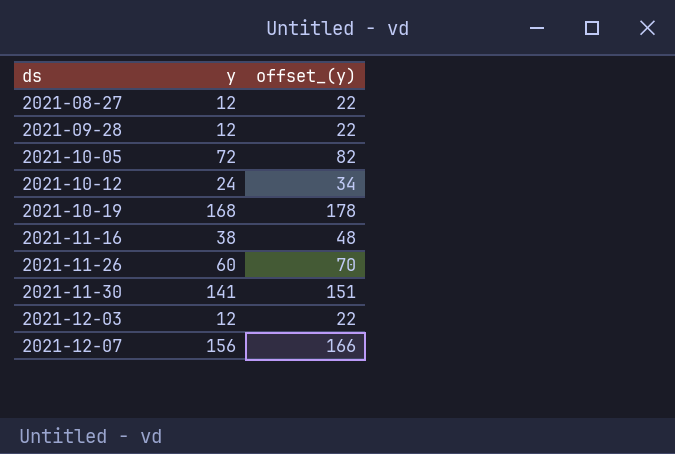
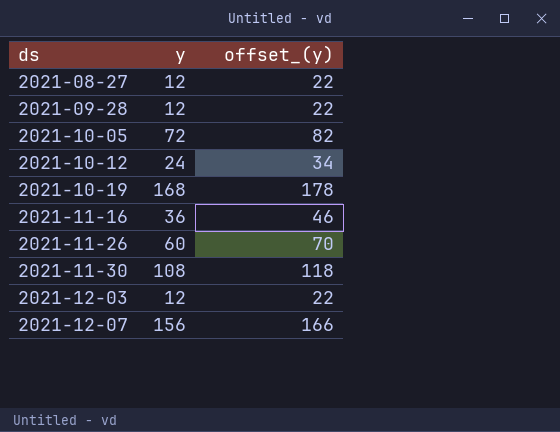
2021-11-16 | y: 38 -> 36
2021-11-16 | offset_(y): 48 -> 46
2021-11-30 | y: 141 -> 108
2021-11-30 | offset_(y): 151 -> 118

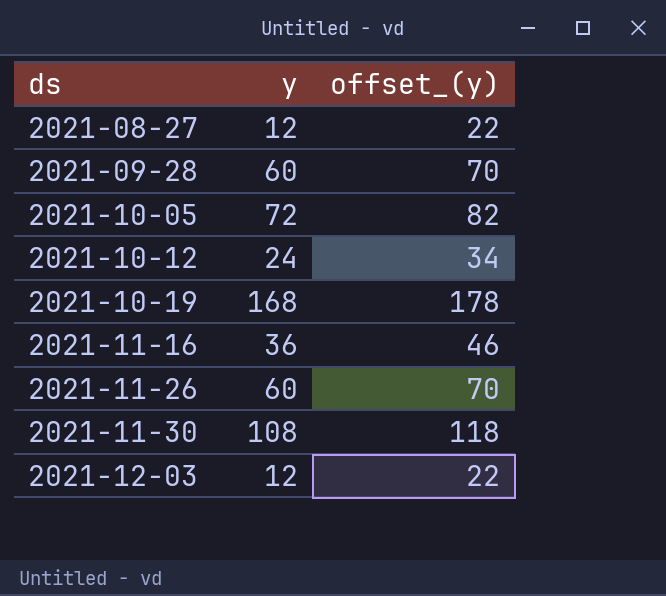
row 2021-12-07: 156 | 166 -> none
2021-09-28 | y: 12 -> 60
2021-09-28 | offset_(y): 22 -> 70

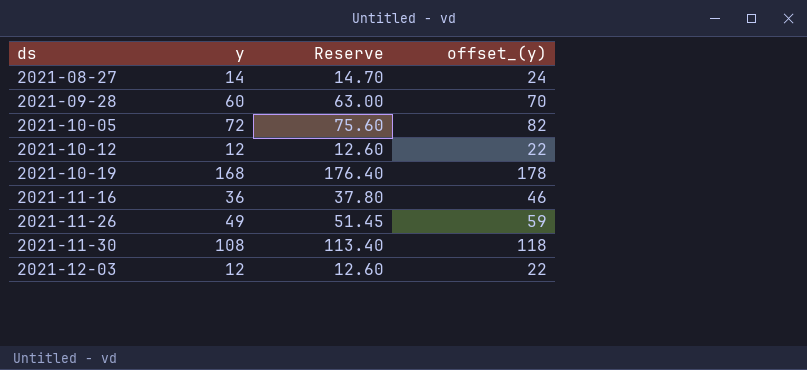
column Reserve | formula: none -> [y] * 1.05
2021-08-27 | y: 12 -> 14
2021-08-27 | offset_(y): 22 -> 24
2021-10-12 | y: 24 -> 12
2021-10-12 | offset_(y): 34 -> 22
2021-11-26 | y: 60 -> 49
2021-11-26 | offset_(y): 70 -> 59

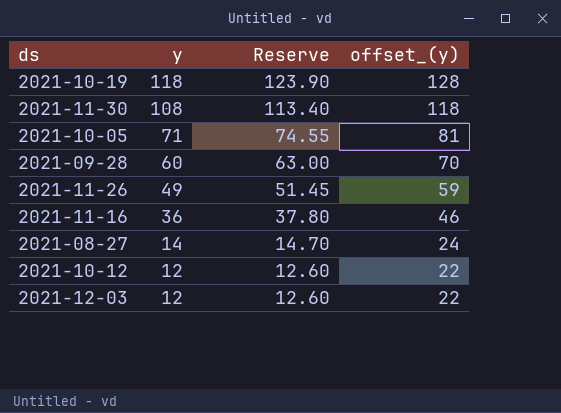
row order: ds ascending -> y descending
2021-10-19 | y: 168 -> 118
2021-10-19 | Reserve: 176.40 -> 123.90
2021-10-19 | offset_(y): 178 -> 128
2021-10-05 | y: 72 -> 71
2021-10-05 | Reserve: 75.60 -> 74.55
2021-10-05 | offset_(y): 82 -> 81

